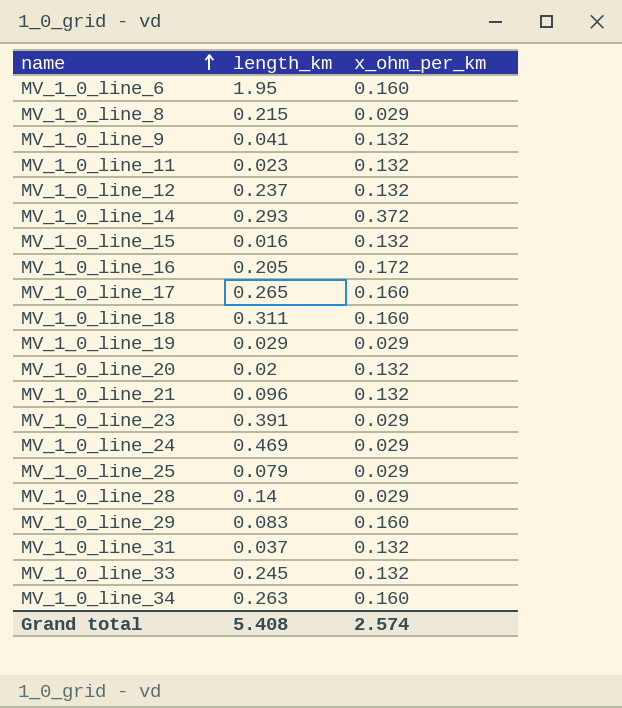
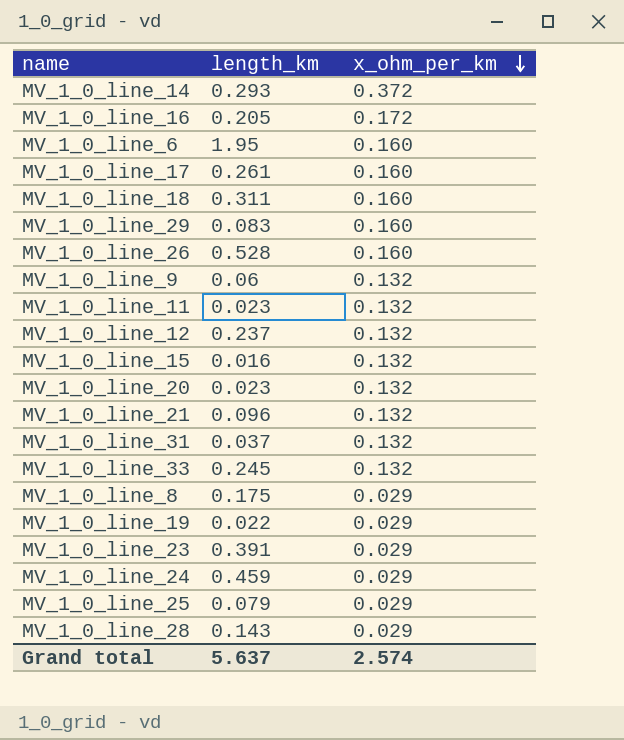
row order: name ascending -> x_ohm_per_km descending
row MV_1_0_line_34: 0.263 | 0.160 -> none
MV_1_0_line_17 | length_km: 0.265 -> 0.261
row MV_1_0_line_26: none -> 0.528 | 0.160
MV_1_0_line_9 | length_km: 0.041 -> 0.06
MV_1_0_line_20 | length_km: 0.02 -> 0.023
MV_1_0_line_8 | length_km: 0.215 -> 0.175
MV_1_0_line_19 | length_km: 0.029 -> 0.022
MV_1_0_line_24 | length_km: 0.469 -> 0.459
MV_1_0_line_28 | length_km: 0.14 -> 0.143
Grand total | length_km: 5.408 -> 5.637

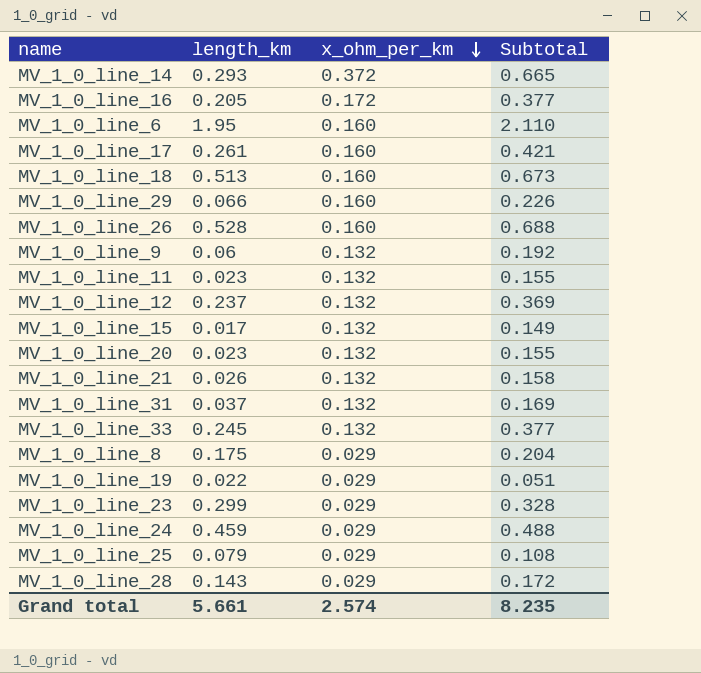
column Subtotal | formula: none -> [length_km] + [x_ohm_per_km]
MV_1_0_line_18 | length_km: 0.311 -> 0.513
MV_1_0_line_29 | length_km: 0.083 -> 0.066
MV_1_0_line_15 | length_km: 0.016 -> 0.017
MV_1_0_line_21 | length_km: 0.096 -> 0.026
MV_1_0_line_23 | length_km: 0.391 -> 0.299
Grand total | length_km: 5.637 -> 5.661

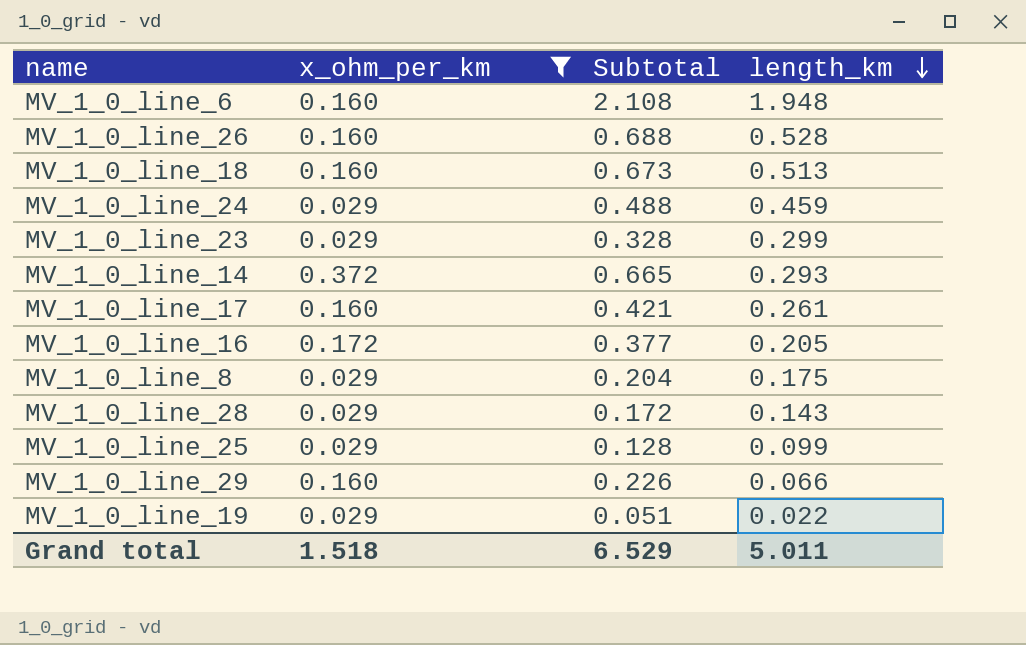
filter: none -> x_ohm_per_km != 0.132
row order: x_ohm_per_km descending -> length_km descending
column length_km | position: 2 -> 4
MV_1_0_line_6 | Subtotal: 2.110 -> 2.108
MV_1_0_line_6 | length_km: 1.95 -> 1.948
MV_1_0_line_25 | Subtotal: 0.108 -> 0.128
MV_1_0_line_25 | length_km: 0.079 -> 0.099
Grand total | x_ohm_per_km: 2.574 -> 1.518
Grand total | Subtotal: 8.235 -> 6.529
Grand total | length_km: 5.661 -> 5.011

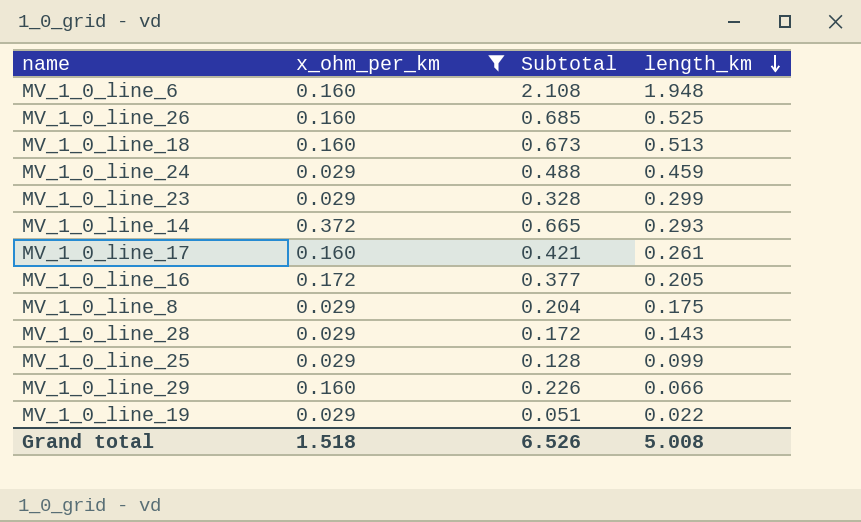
MV_1_0_line_26 | Subtotal: 0.688 -> 0.685
MV_1_0_line_26 | length_km: 0.528 -> 0.525
Grand total | Subtotal: 6.529 -> 6.526
Grand total | length_km: 5.011 -> 5.008

